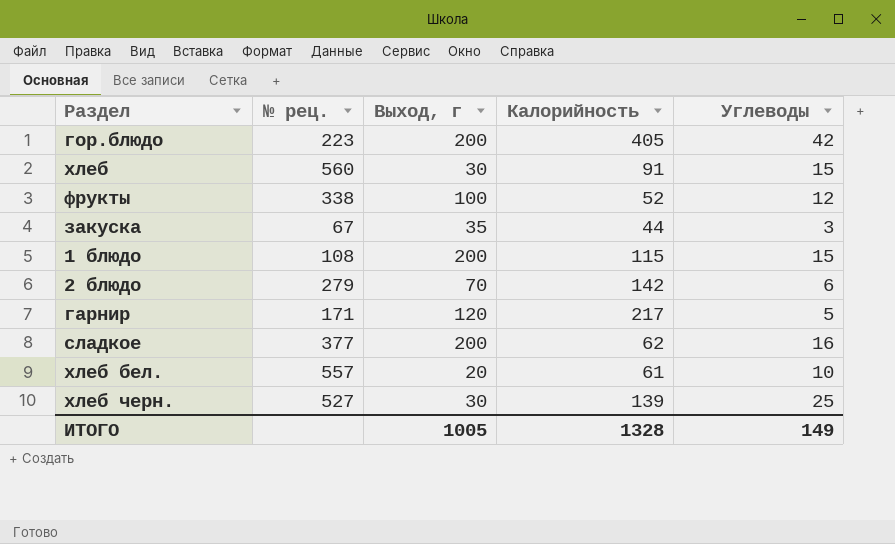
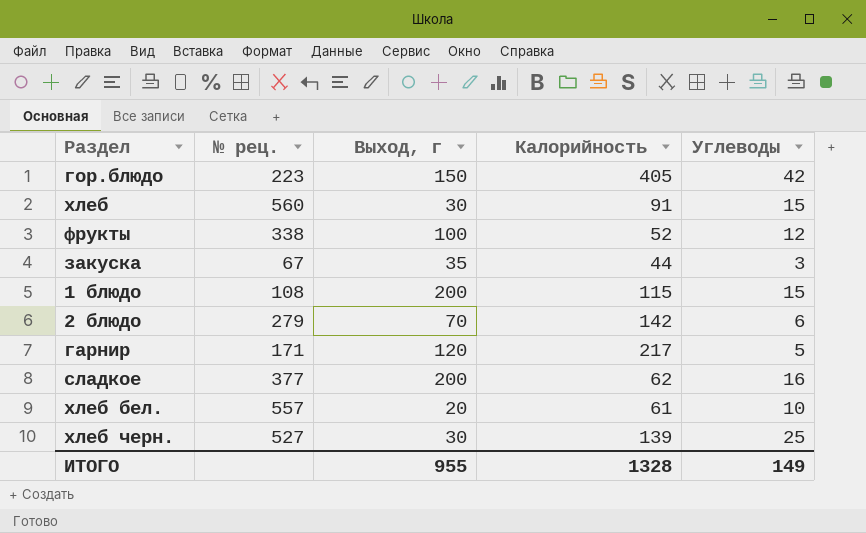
гор.блюдо | Выход, г: 200 -> 150
ИТОГО | Выход, г: 1005 -> 955

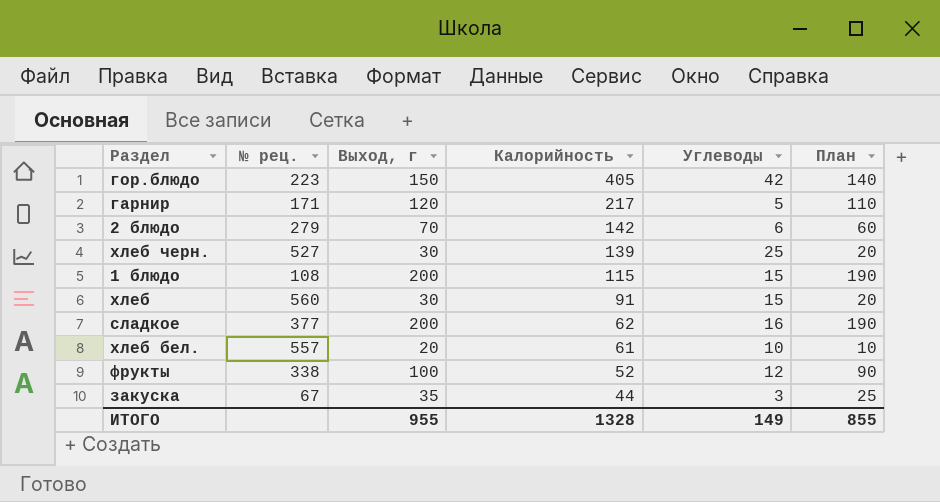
row order: none -> Калорийность descending
column План | formula: none -> [Выход, г] - 10

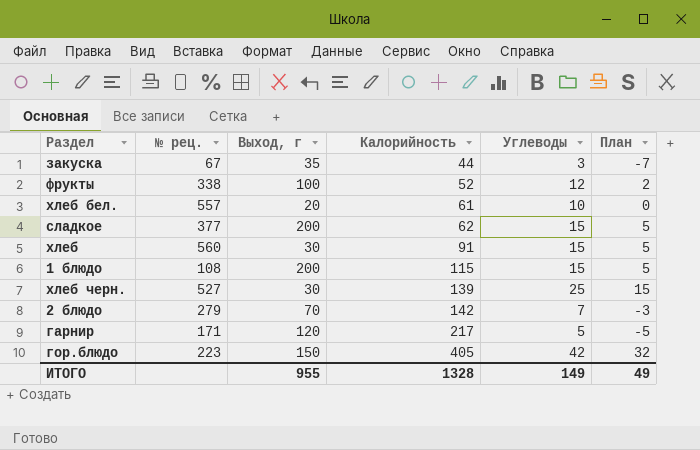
row order: Калорийность descending -> Калорийность ascending
column План | formula: [Выход, г] - 10 -> [Углеводы] - 10
сладкое | Углеводы: 16 -> 15
2 блюдо | Углеводы: 6 -> 7
ИТОГО | План: 855 -> 49

